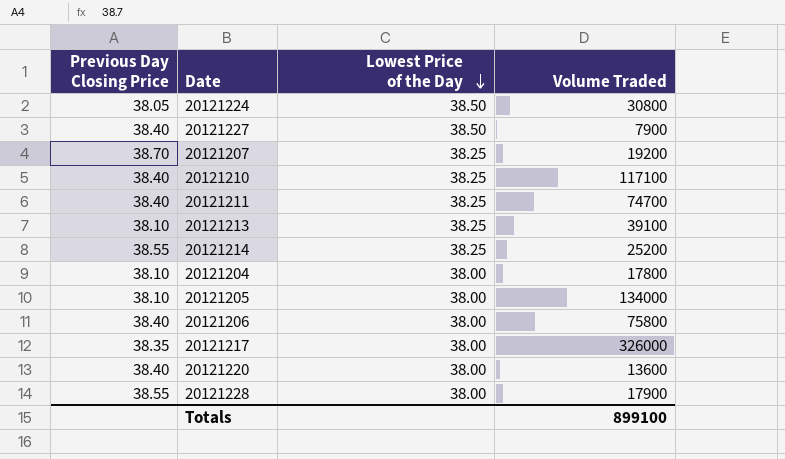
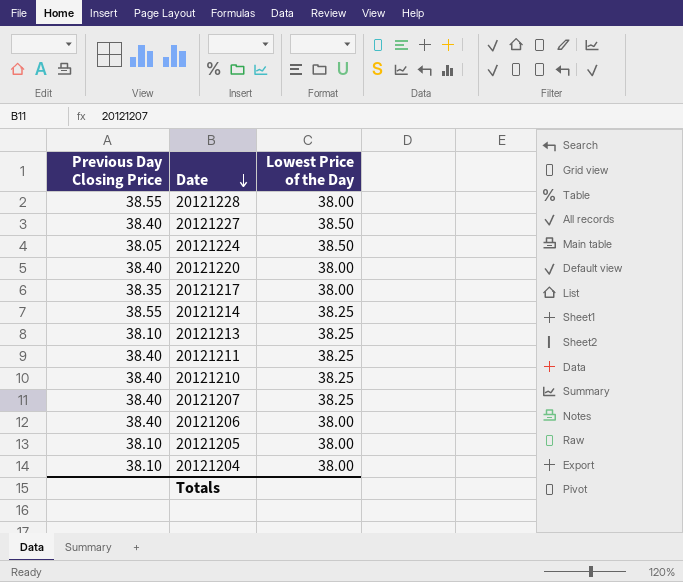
row order: Lowest Price of the Day descending -> Date descending
column Volume Traded | position: 4 -> none
20121207 | Previous Day Closing Price: 38.70 -> 38.40

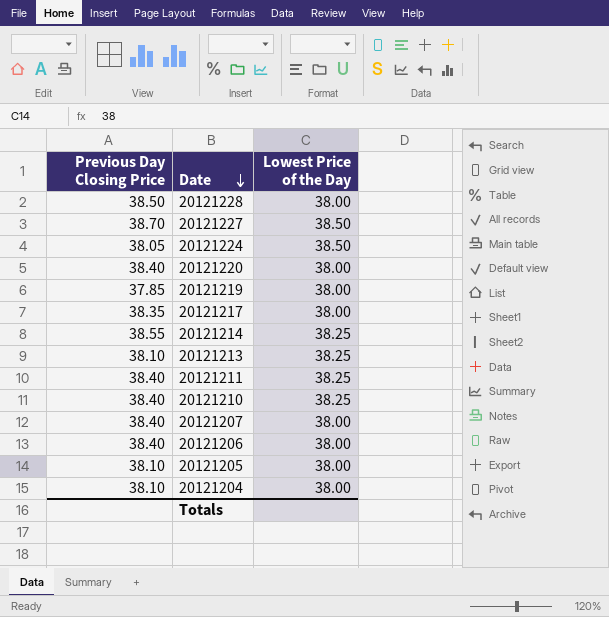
20121228 | Previous Day Closing Price: 38.55 -> 38.50
20121227 | Previous Day Closing Price: 38.40 -> 38.70
row 20121219: none -> 37.85 | 38.00
20121207 | Lowest Price of the Day: 38.25 -> 38.00

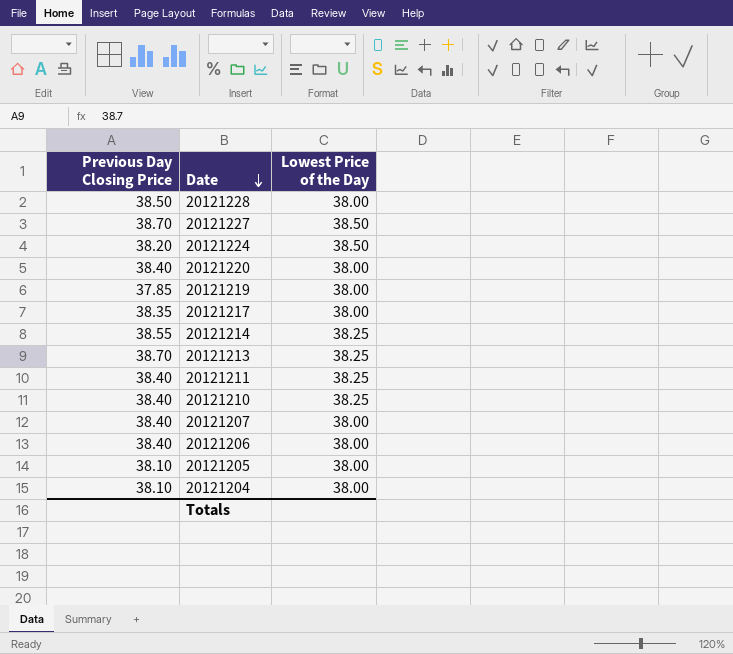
20121224 | Previous Day Closing Price: 38.05 -> 38.20
20121213 | Previous Day Closing Price: 38.10 -> 38.70

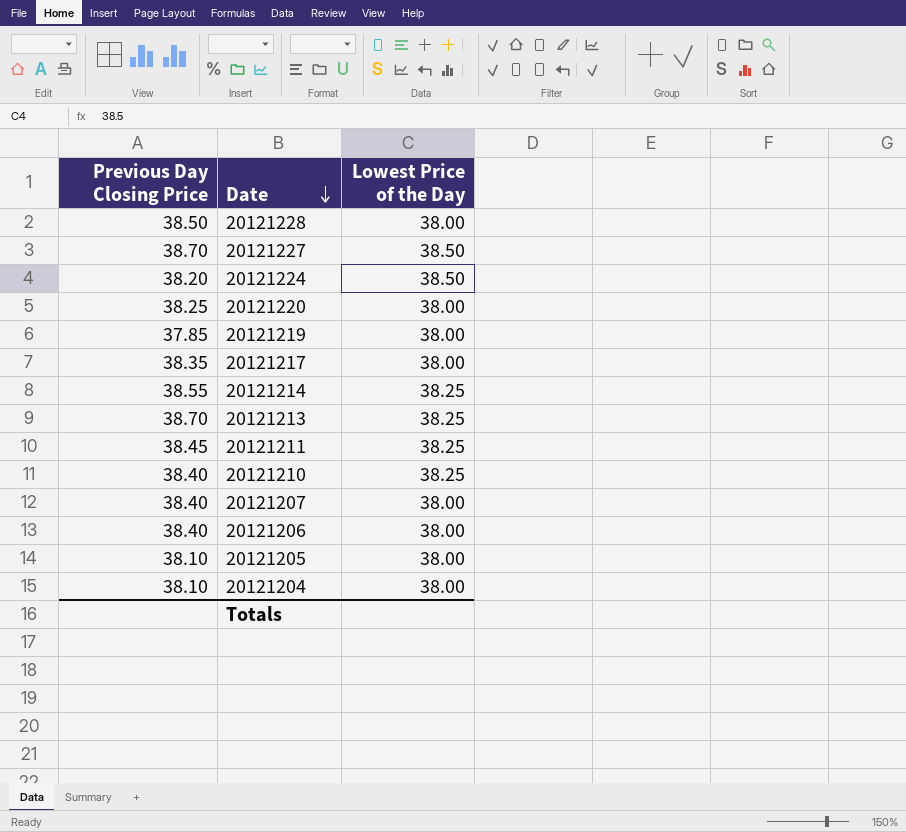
20121220 | Previous Day Closing Price: 38.40 -> 38.25
20121211 | Previous Day Closing Price: 38.40 -> 38.45

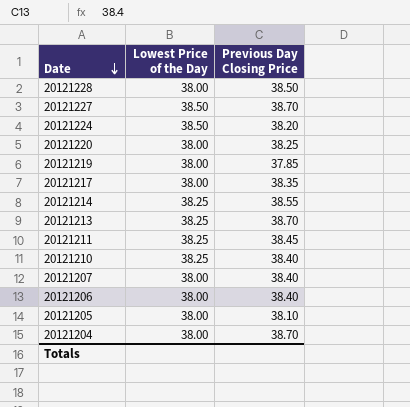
column Previous Day Closing Price | position: 1 -> 3
20121204 | Previous Day Closing Price: 38.10 -> 38.70

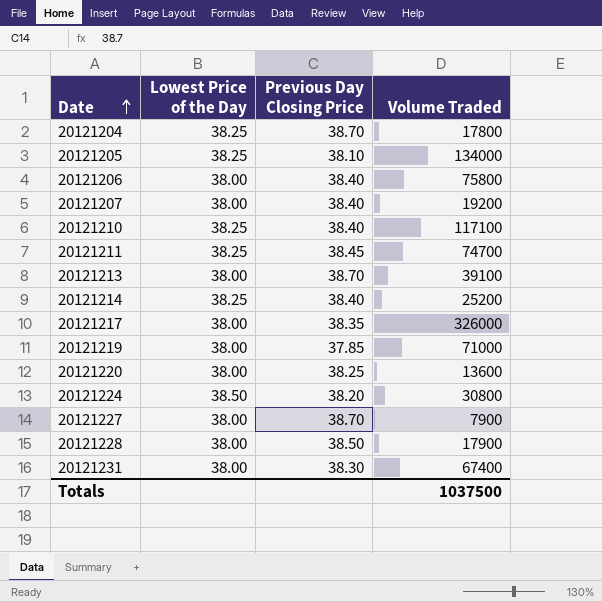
row order: Date descending -> Date ascending
column Volume Traded | position: none -> 4
20121204 | Lowest Price of the Day: 38.00 -> 38.25
20121205 | Lowest Price of the Day: 38.00 -> 38.25
20121213 | Lowest Price of the Day: 38.25 -> 38.00
20121214 | Previous Day Closing Price: 38.55 -> 38.40
20121227 | Lowest Price of the Day: 38.50 -> 38.00
row 20121231: none -> 38.00 | 38.30 | 67400

